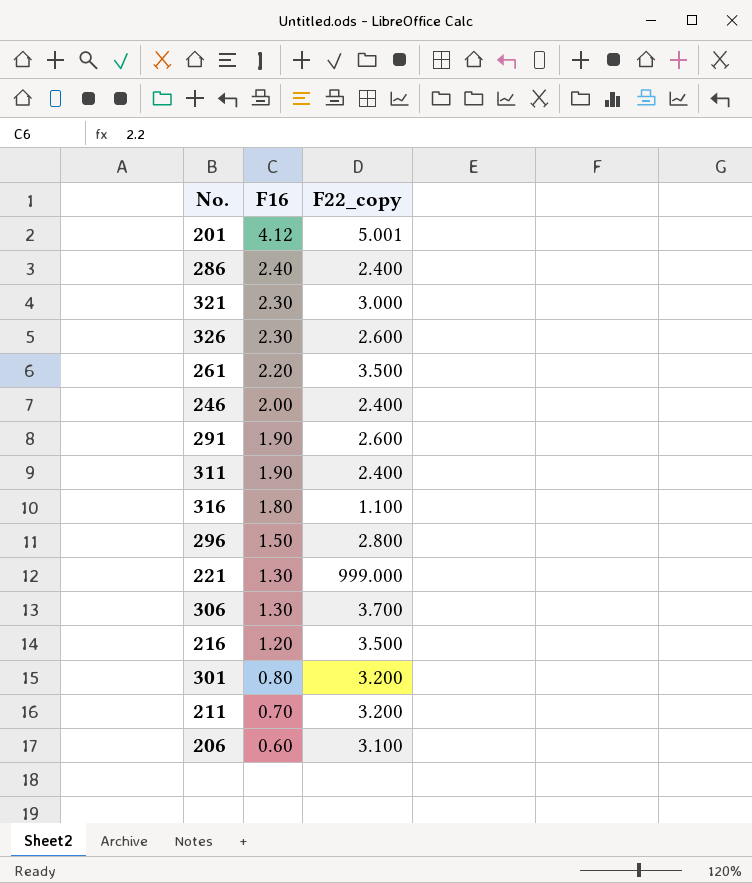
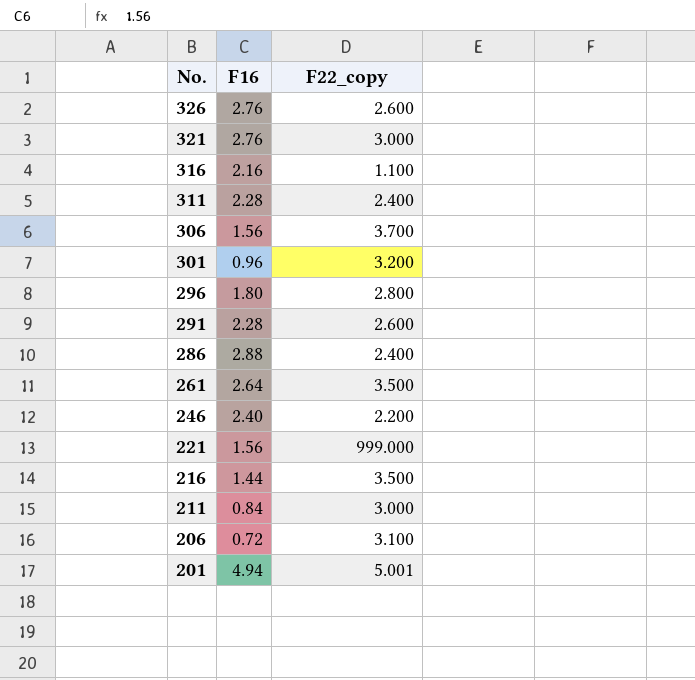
row order: F16 descending -> No. descending
326 | F16: 2.30 -> 2.76
321 | F16: 2.30 -> 2.76
316 | F16: 1.80 -> 2.16
311 | F16: 1.90 -> 2.28
306 | F16: 1.30 -> 1.56
301 | F16: 0.80 -> 0.96
296 | F16: 1.50 -> 1.80
291 | F16: 1.90 -> 2.28
286 | F16: 2.40 -> 2.88
261 | F16: 2.20 -> 2.64
246 | F16: 2.00 -> 2.40
246 | F22_copy: 2.400 -> 2.200
221 | F16: 1.30 -> 1.56
216 | F16: 1.20 -> 1.44
211 | F16: 0.70 -> 0.84
211 | F22_copy: 3.200 -> 3.000
206 | F16: 0.60 -> 0.72
201 | F16: 4.12 -> 4.94

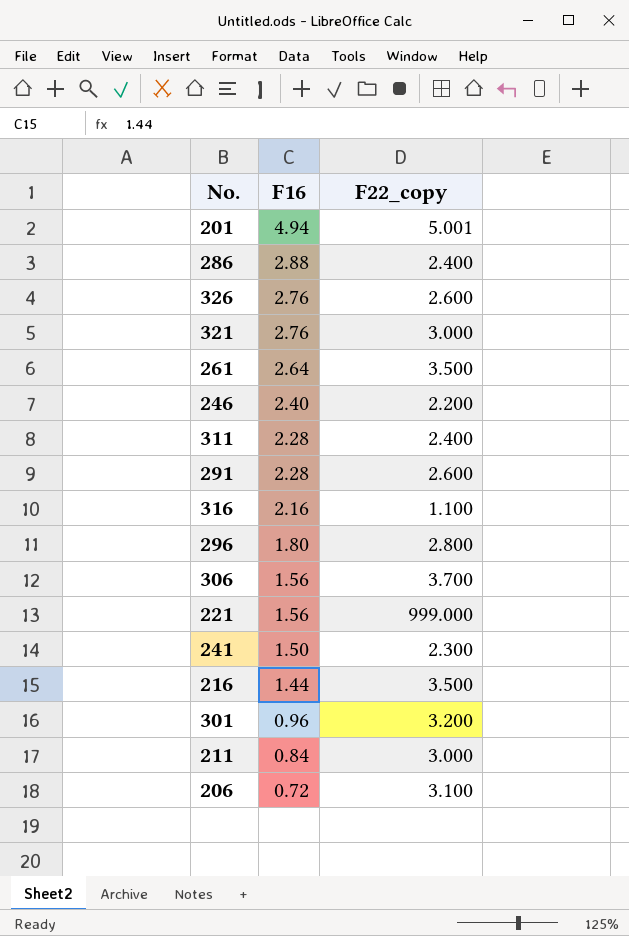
row order: No. descending -> F16 descending
row 241: none -> 1.50 | 2.300

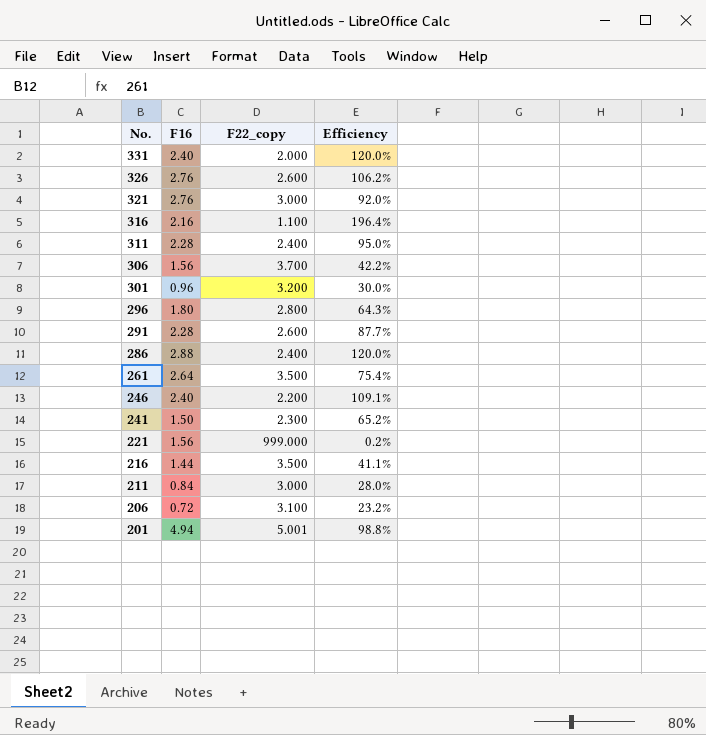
row order: F16 descending -> No. descending
column Efficiency | formula: none -> [F16] / [F22_copy]
row 331: none -> 2.40 | 2.000 | 120.0%

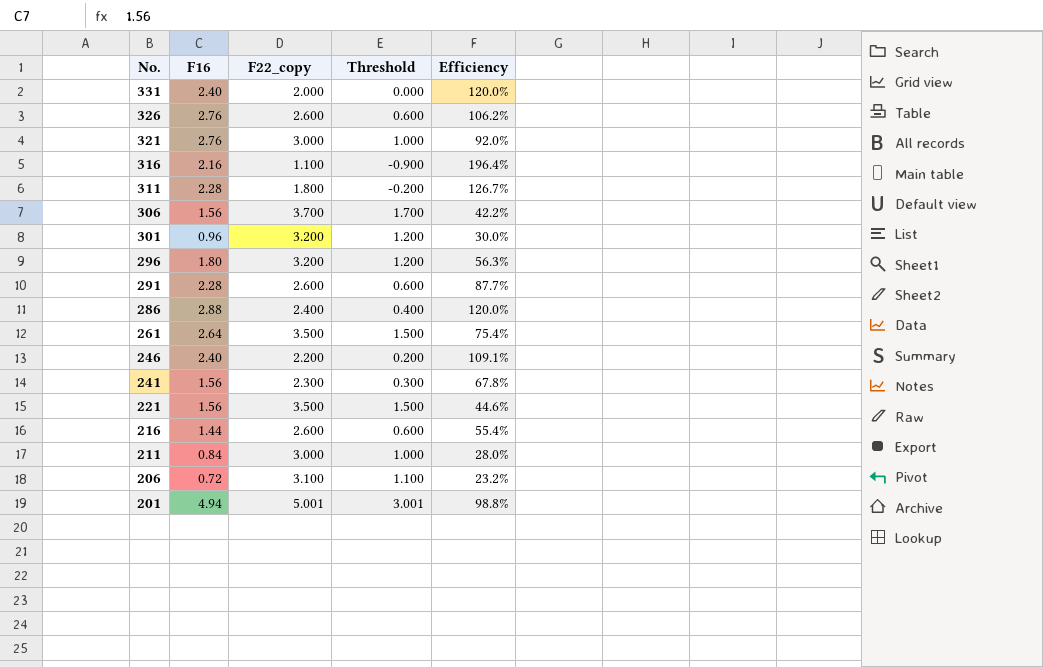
column Threshold | formula: none -> [F22_copy] - 2
311 | F22_copy: 2.400 -> 1.800
311 | Efficiency: 95.0% -> 126.7%
296 | F22_copy: 2.800 -> 3.200
296 | Efficiency: 64.3% -> 56.3%
241 | F16: 1.50 -> 1.56
241 | Efficiency: 65.2% -> 67.8%
221 | F22_copy: 999.000 -> 3.500
221 | Efficiency: 0.2% -> 44.6%
216 | F22_copy: 3.500 -> 2.600
216 | Efficiency: 41.1% -> 55.4%

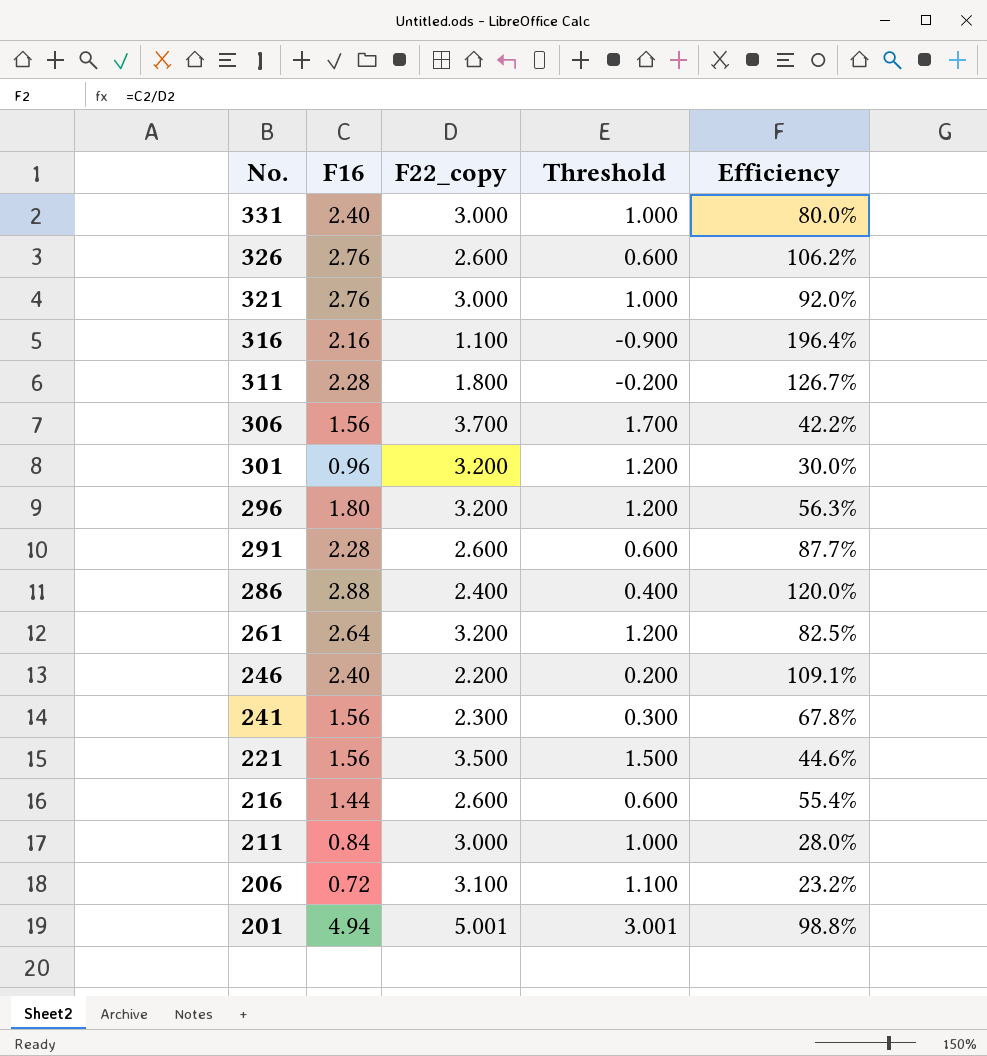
331 | F22_copy: 2.000 -> 3.000
331 | Threshold: 0.000 -> 1.000
331 | Efficiency: 120.0% -> 80.0%
261 | F22_copy: 3.500 -> 3.200
261 | Threshold: 1.500 -> 1.200
261 | Efficiency: 75.4% -> 82.5%

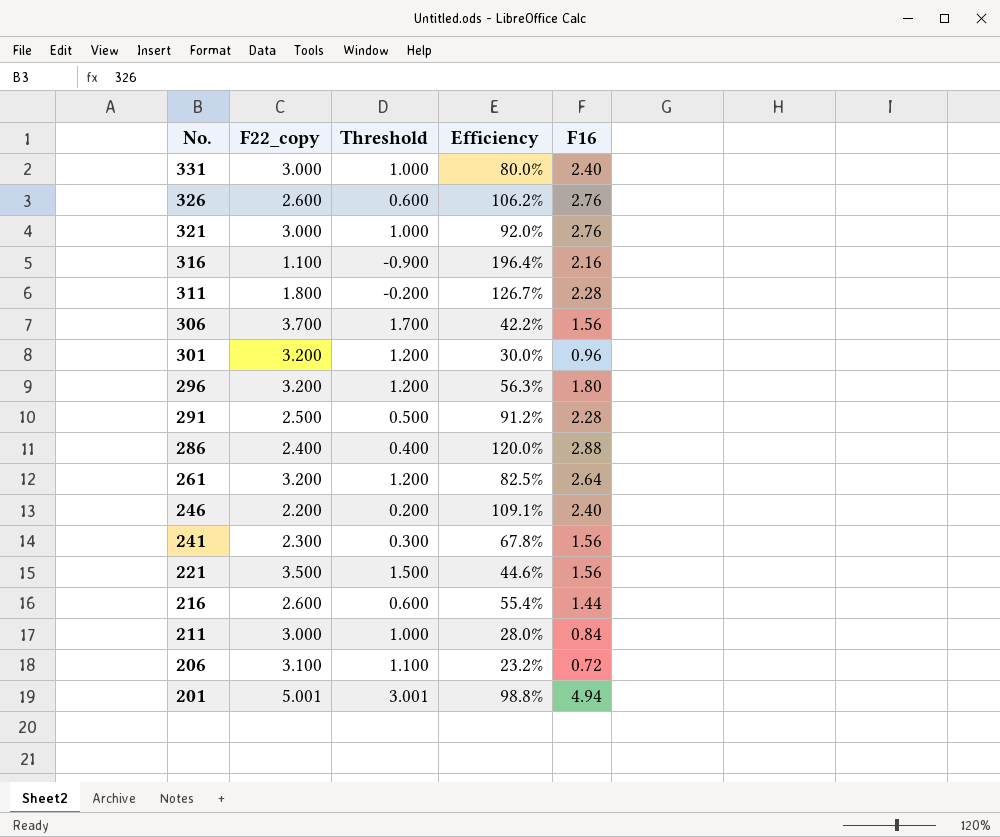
column F16 | position: 2 -> 5
291 | F22_copy: 2.600 -> 2.500
291 | Threshold: 0.600 -> 0.500
291 | Efficiency: 87.7% -> 91.2%

